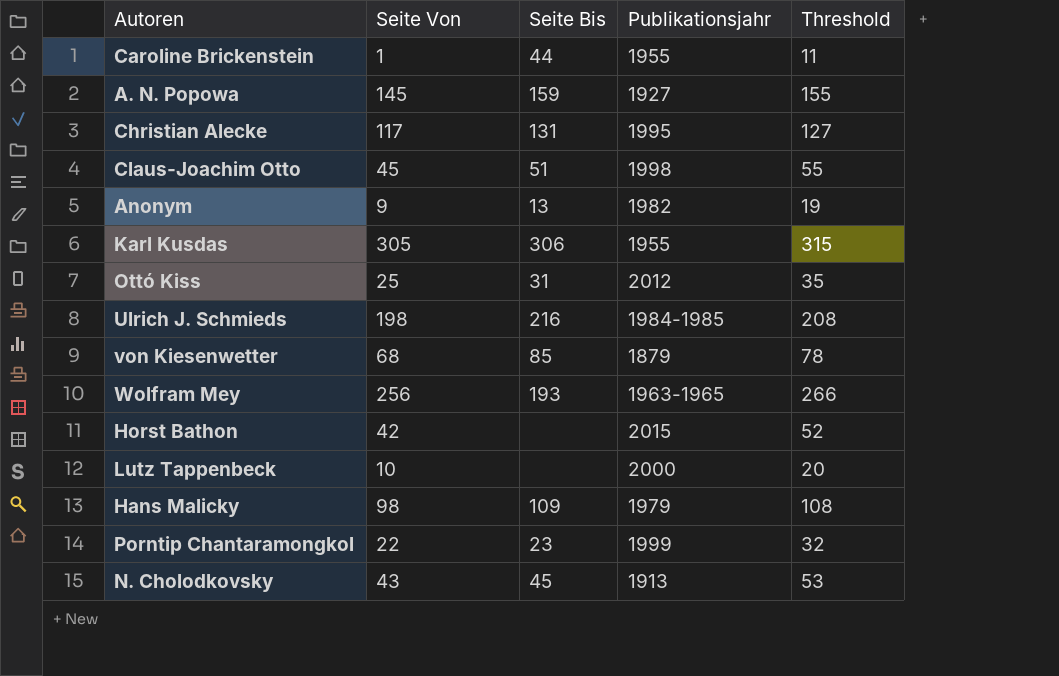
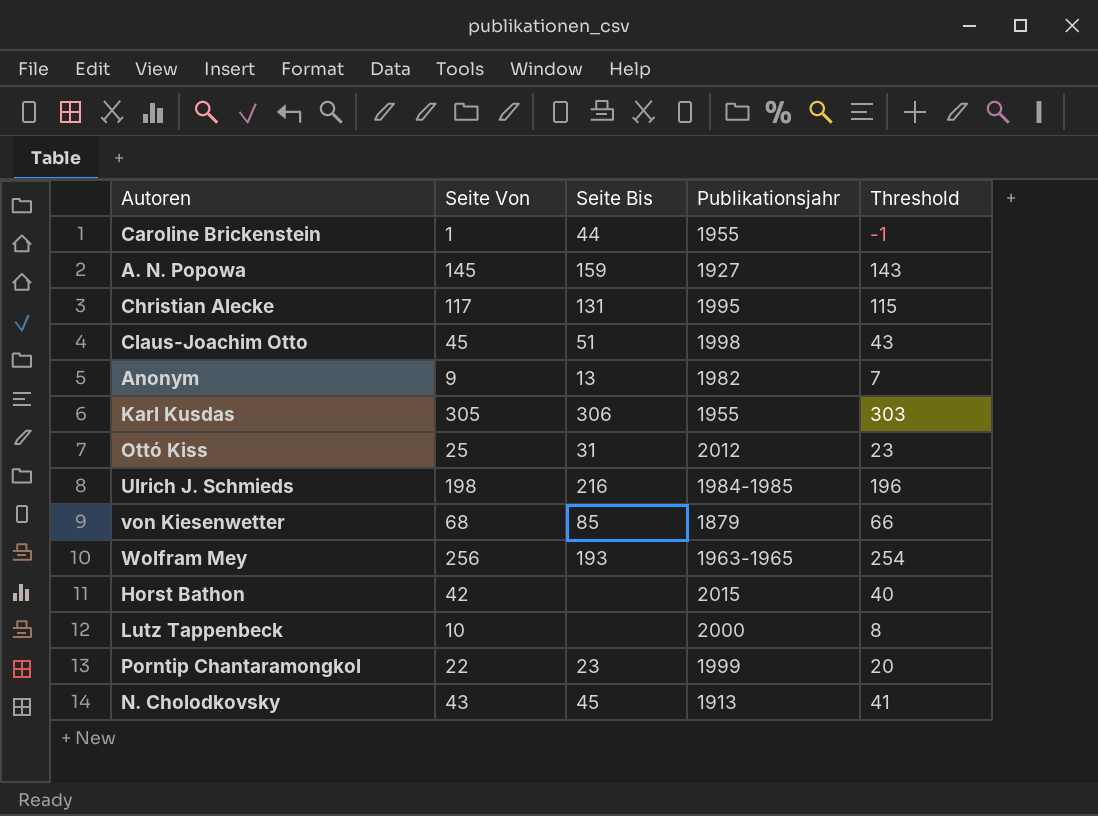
column Threshold | formula: [Seite Von] + 10 -> [Seite Von] - 2
row Hans Malicky: 98 | 109 | 1979 | 108 -> none

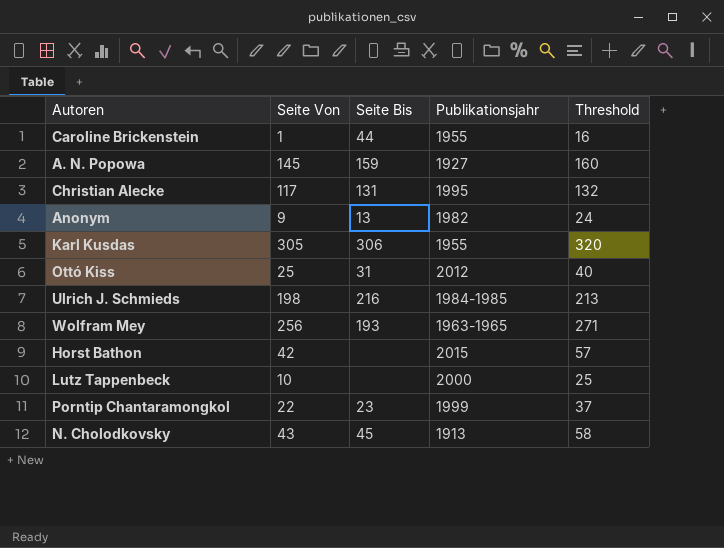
column Threshold | formula: [Seite Von] - 2 -> [Seite Von] + 15
row Claus-Joachim Otto: 45 | 51 | 1998 | 43 -> none
row von Kiesenwetter: 68 | 85 | 1879 | 66 -> none

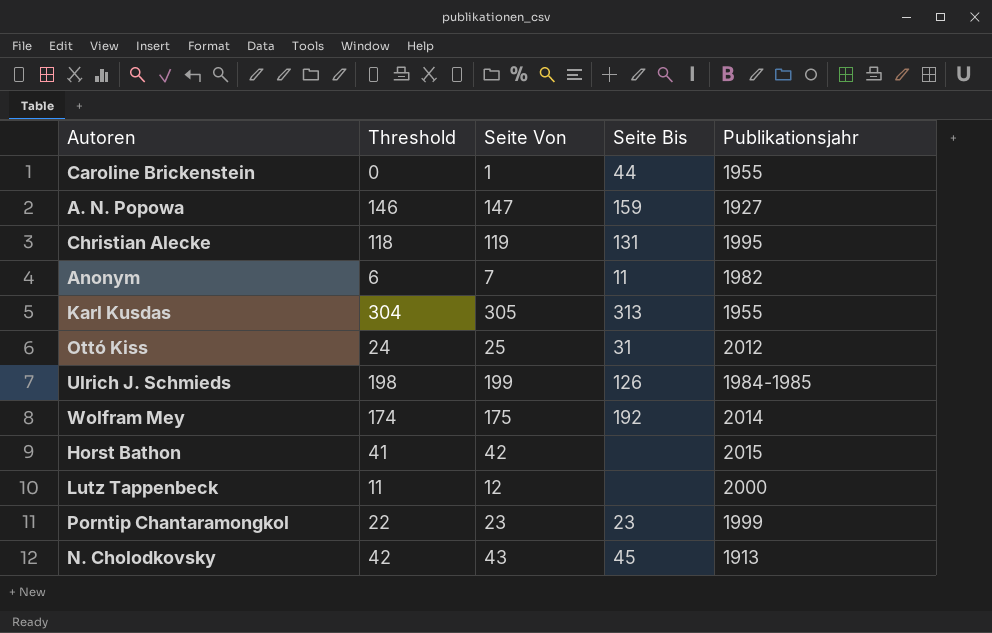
column Threshold | formula: [Seite Von] + 15 -> [Seite Von] - 1
column Threshold | position: 5 -> 2
A. N. Popowa | Seite Von: 145 -> 147
Christian Alecke | Seite Von: 117 -> 119
Anonym | Seite Von: 9 -> 7
Anonym | Seite Bis: 13 -> 11
Karl Kusdas | Seite Bis: 306 -> 313
Ulrich J. Schmieds | Seite Von: 198 -> 199
Ulrich J. Schmieds | Seite Bis: 216 -> 126
Wolfram Mey | Seite Von: 256 -> 175
Wolfram Mey | Seite Bis: 193 -> 192
Wolfram Mey | Publikationsjahr: 1963-1965 -> 2014
Lutz Tappenbeck | Seite Von: 10 -> 12
Porntip Chantaramongkol | Seite Von: 22 -> 23

